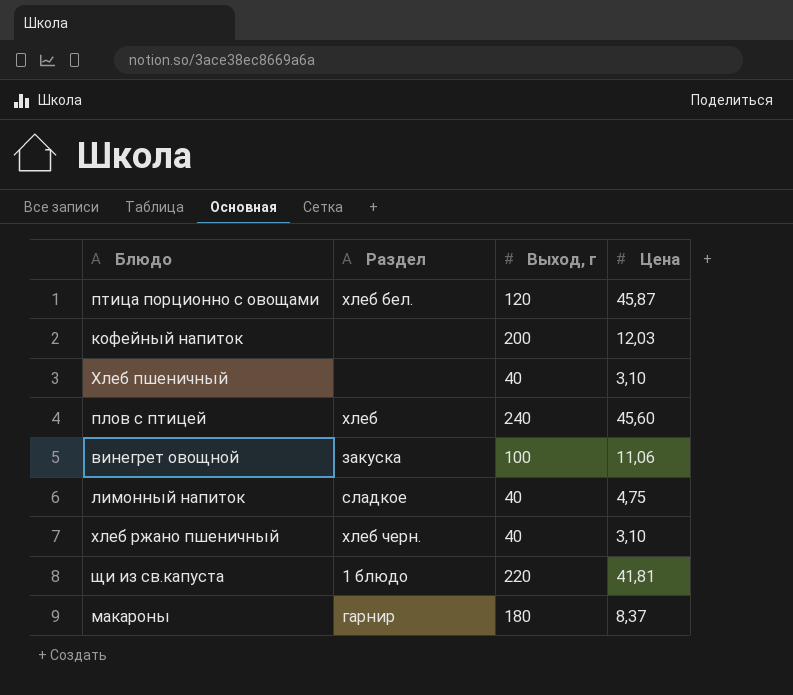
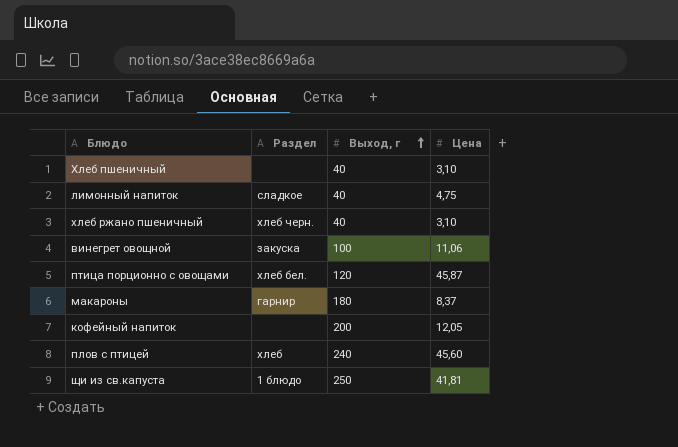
row order: none -> Выход, г ascending
кофейный напиток | Цена: 12,03 -> 12,05
щи из св.капуста | Выход, г: 220 -> 250

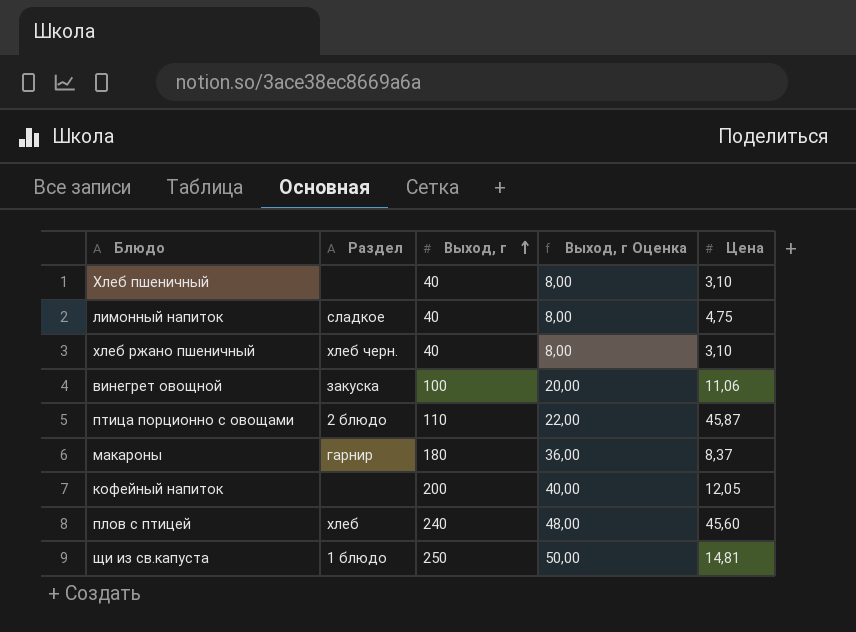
column Выход, г Оценка | formula: none -> [Выход, г] * 0,2
птица порционно с овощами | Раздел: хлеб бел. -> 2 блюдо
птица порционно с овощами | Выход, г: 120 -> 110
щи из св.капуста | Цена: 41,81 -> 14,81

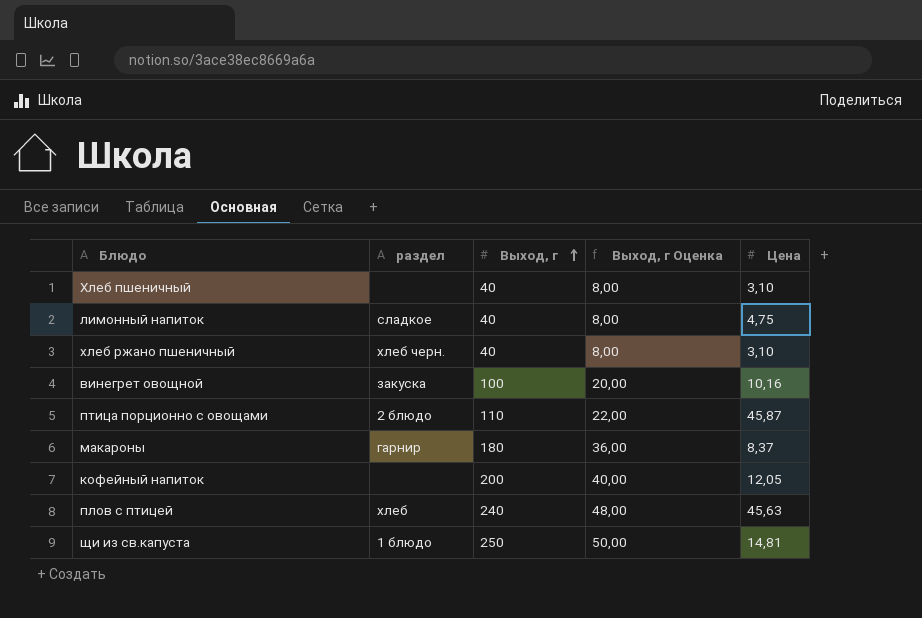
column name: Раздел -> раздел
винегрет овощной | Цена: 11,06 -> 10,16
плов с птицей | Цена: 45,60 -> 45,63

